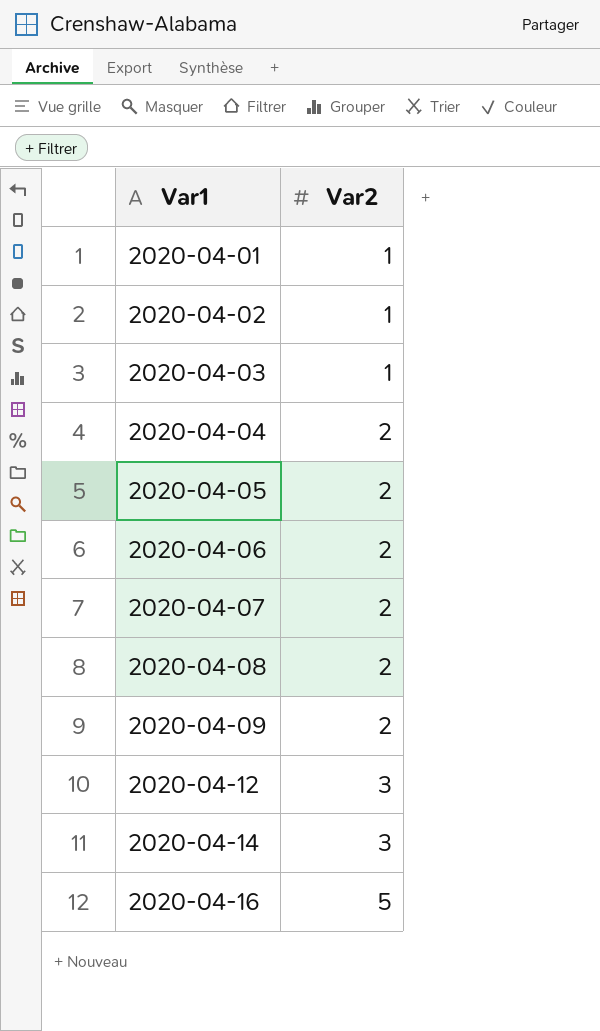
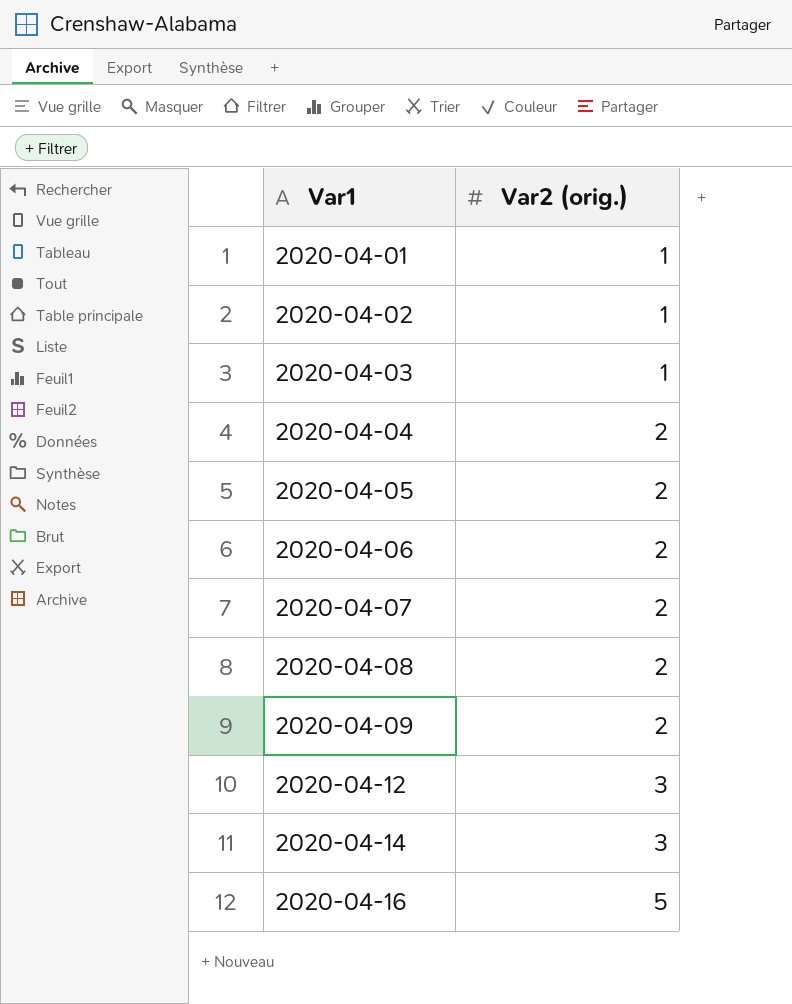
column name: Var2 -> Var2 (orig.)

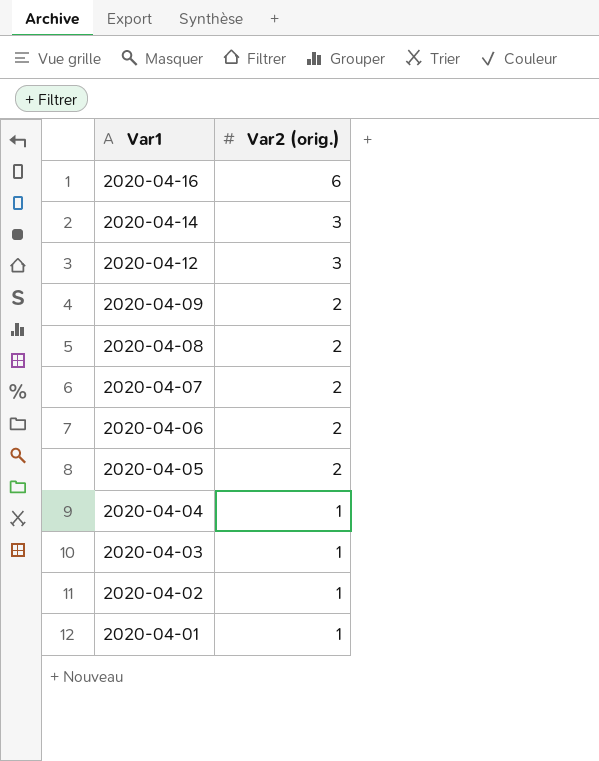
row order: Var1 ascending -> Var1 descending
2020-04-16 | Var2 (orig.): 5 -> 6
2020-04-04 | Var2 (orig.): 2 -> 1

